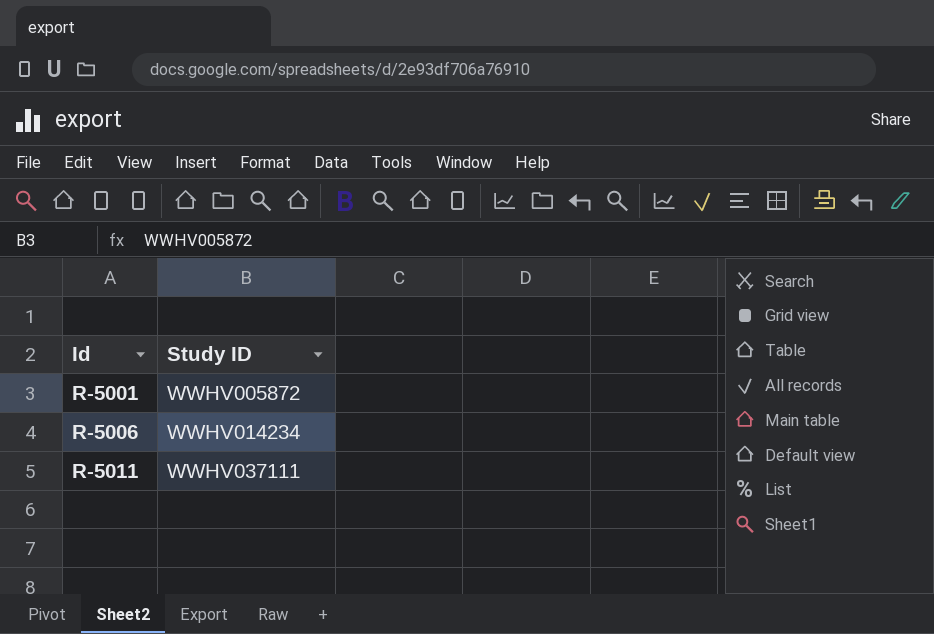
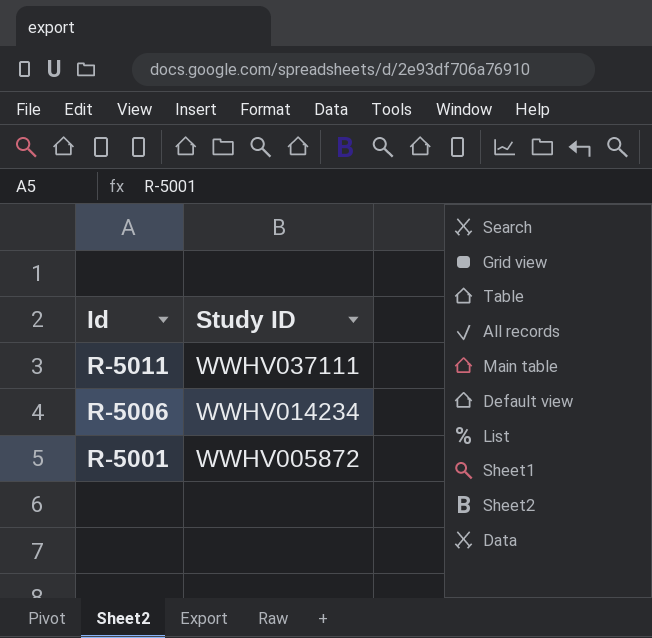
row order: Id ascending -> Id descending

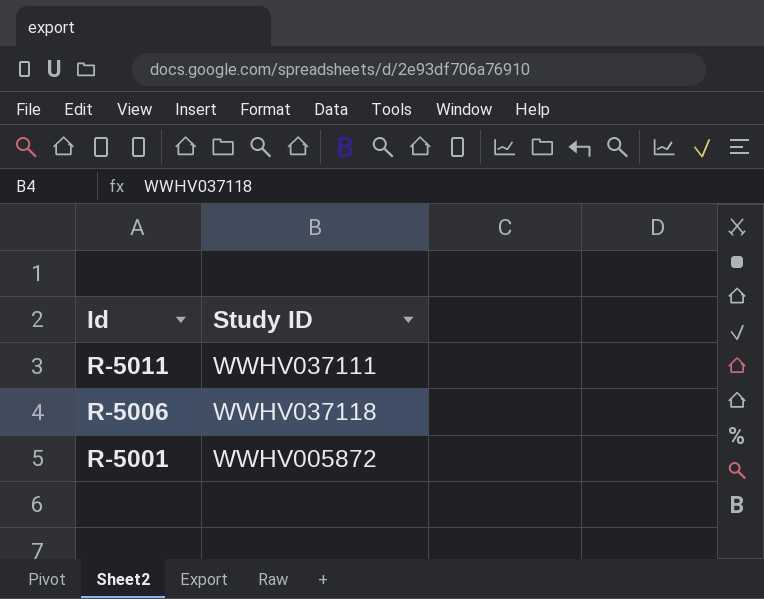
R-5006 | Study ID: WWHV014234 -> WWHV037118

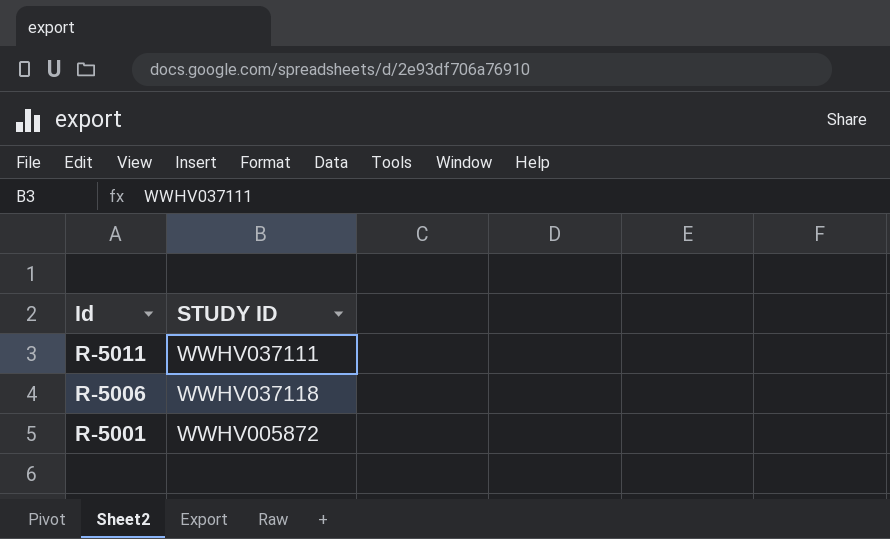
column name: Study ID -> STUDY ID

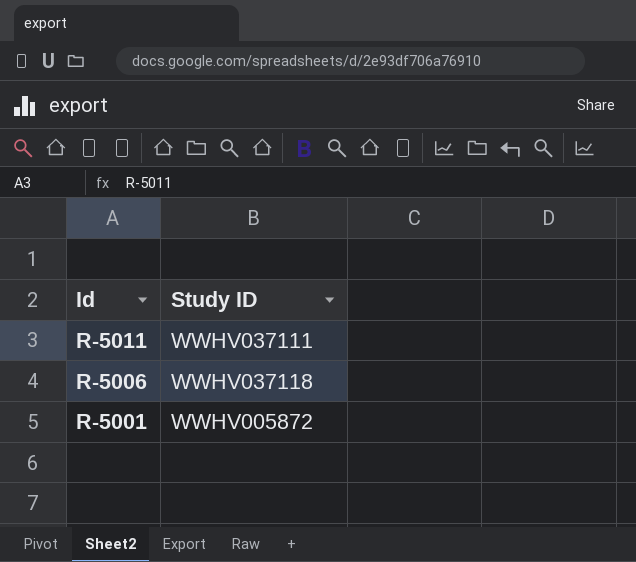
column name: STUDY ID -> Study ID

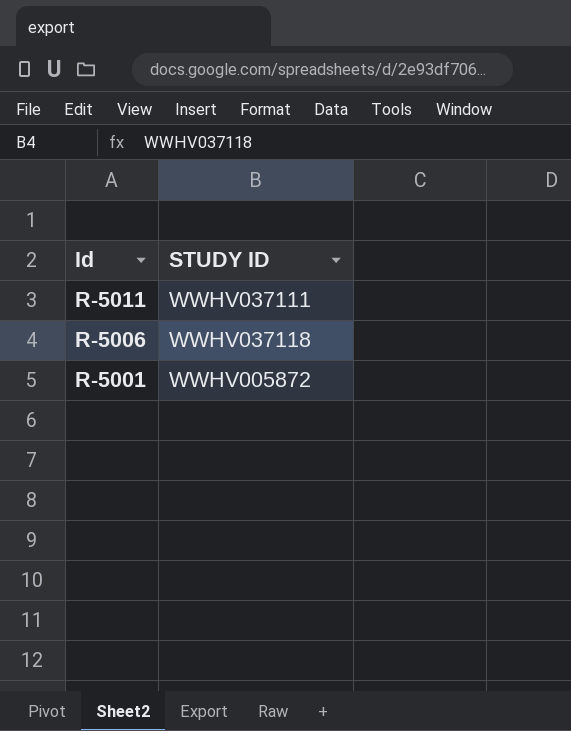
column name: Study ID -> STUDY ID

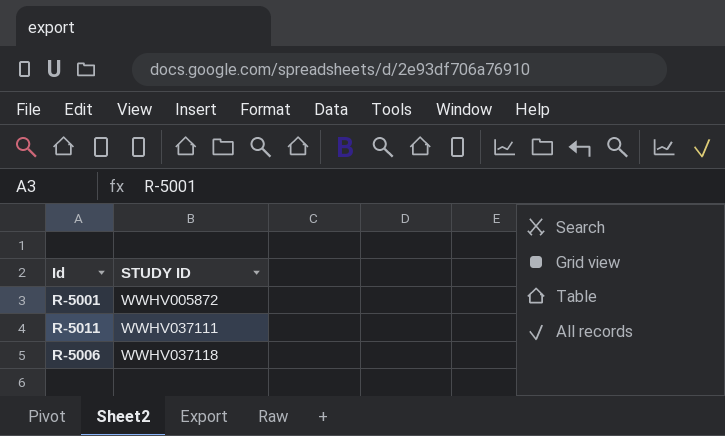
row order: Id descending -> STUDY ID ascending

